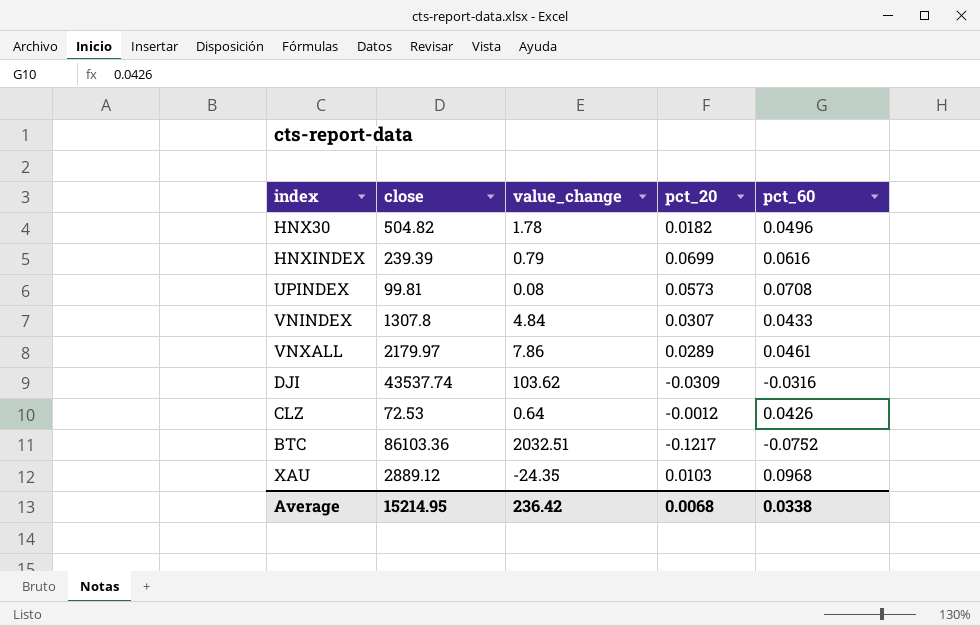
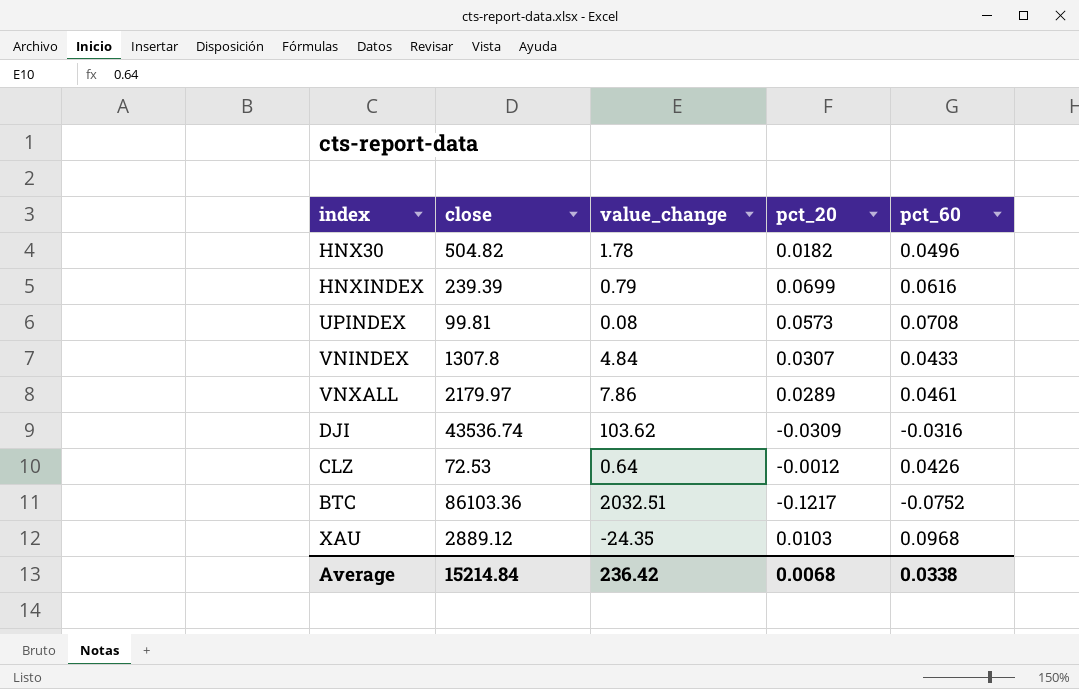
DJI | close: 43537.74 -> 43536.74
Average | close: 15214.95 -> 15214.84

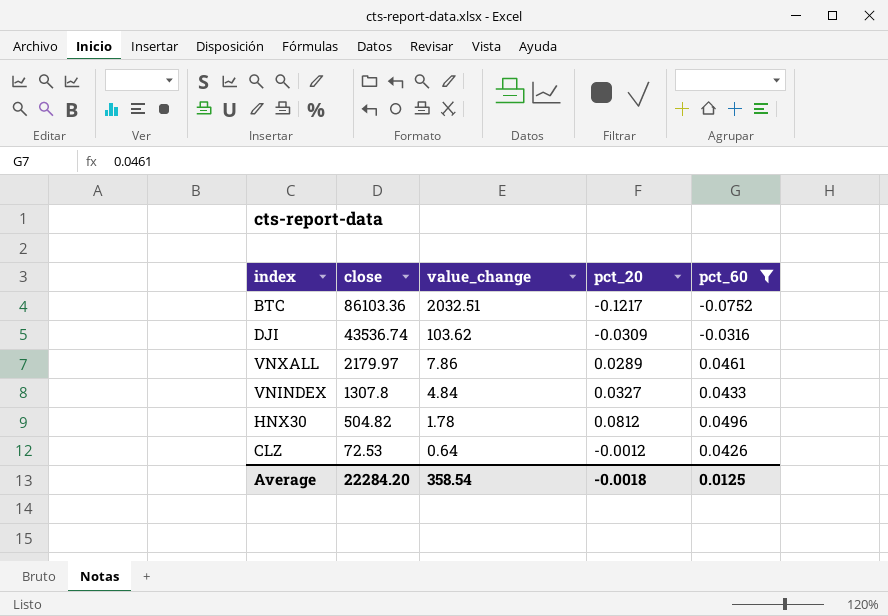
filter: none -> pct_60 <= 0.0496
row order: none -> close descending
VNINDEX | pct_20: 0.0307 -> 0.0327
HNX30 | pct_20: 0.0182 -> 0.0812
Average | close: 15214.84 -> 22284.20
Average | value_change: 236.42 -> 358.54
Average | pct_20: 0.0068 -> -0.0018
Average | pct_60: 0.0338 -> 0.0125

